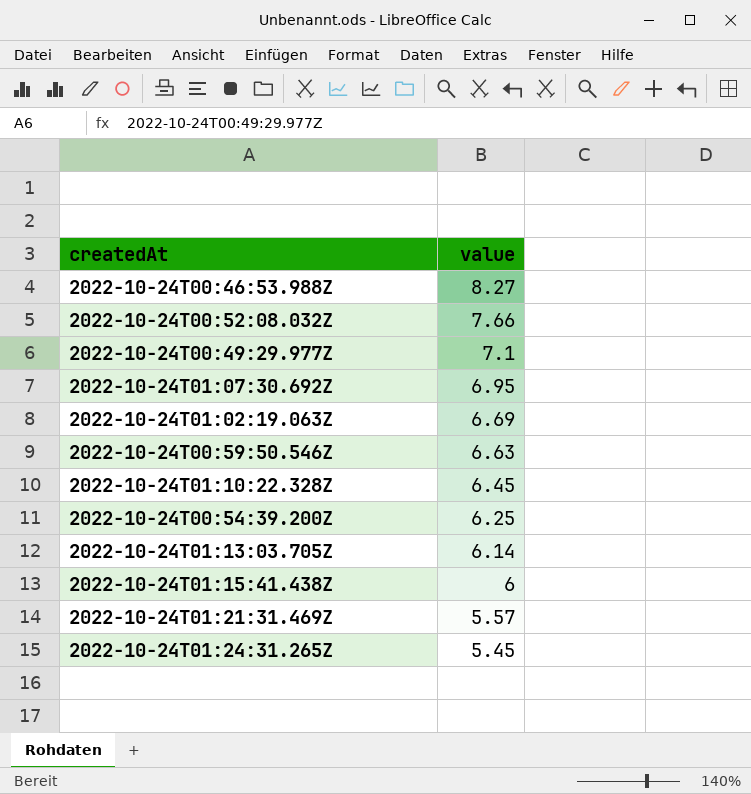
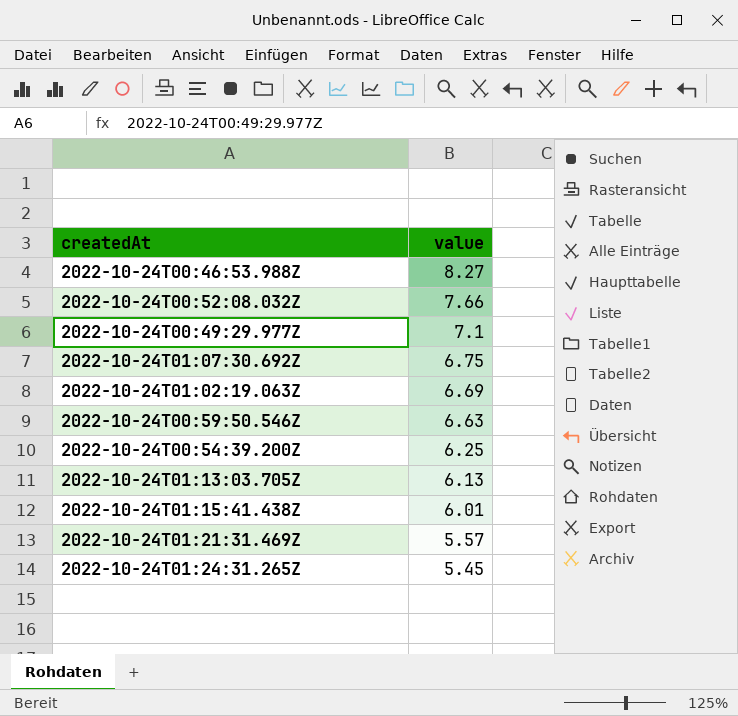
row 2022-10-24T01:10:22.328Z: 6.45 -> none
2022-10-24T01:07:30.692Z | value: 6.95 -> 6.75
2022-10-24T01:13:03.705Z | value: 6.14 -> 6.13
2022-10-24T01:15:41.438Z | value: 6 -> 6.01

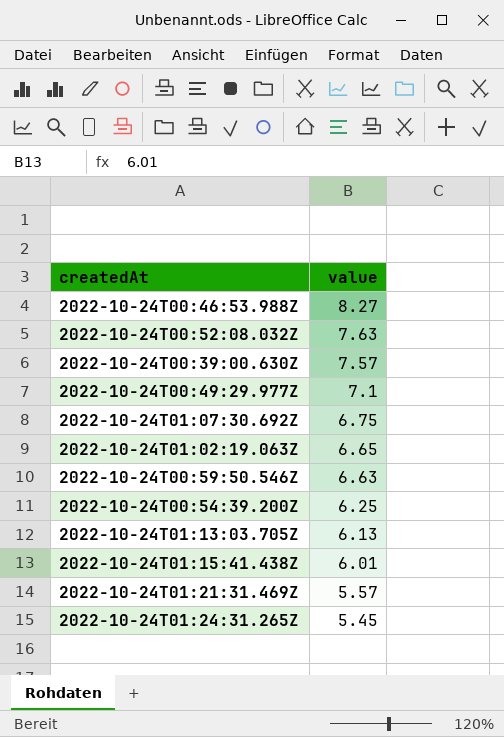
2022-10-24T00:52:08.032Z | value: 7.66 -> 7.63
row 2022-10-24T00:39:00.630Z: none -> 7.57
2022-10-24T01:02:19.063Z | value: 6.69 -> 6.65

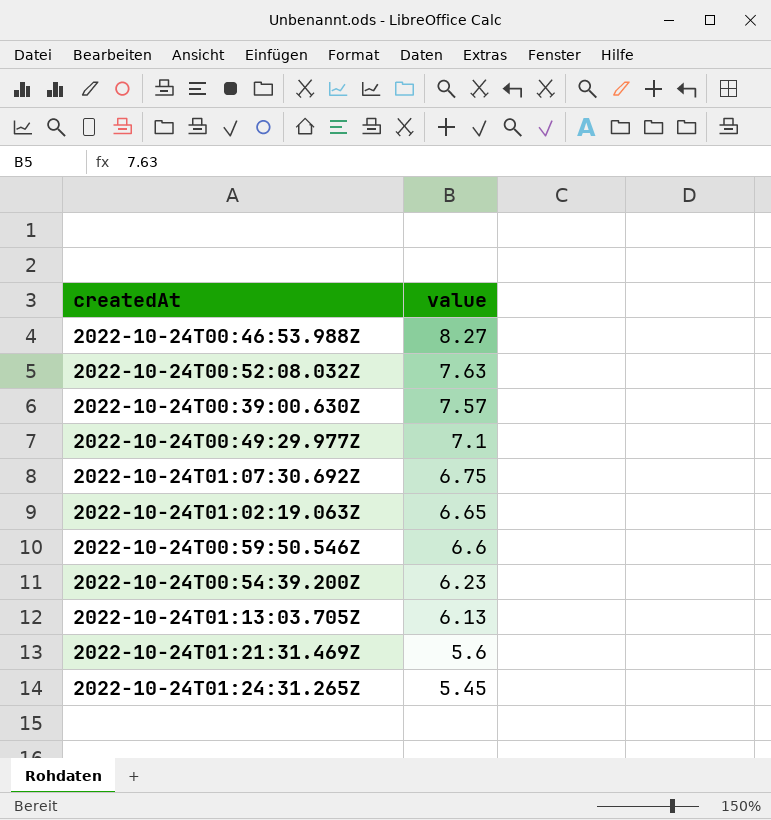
row 2022-10-24T01:15:41.438Z: 6.01 -> none
2022-10-24T00:59:50.546Z | value: 6.63 -> 6.6
2022-10-24T00:54:39.200Z | value: 6.25 -> 6.23
2022-10-24T01:21:31.469Z | value: 5.57 -> 5.6

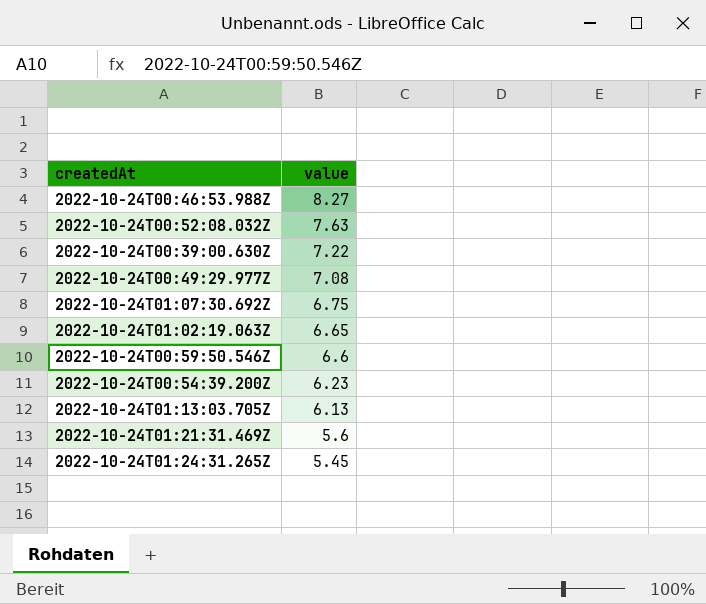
2022-10-24T00:39:00.630Z | value: 7.57 -> 7.22
2022-10-24T00:49:29.977Z | value: 7.1 -> 7.08

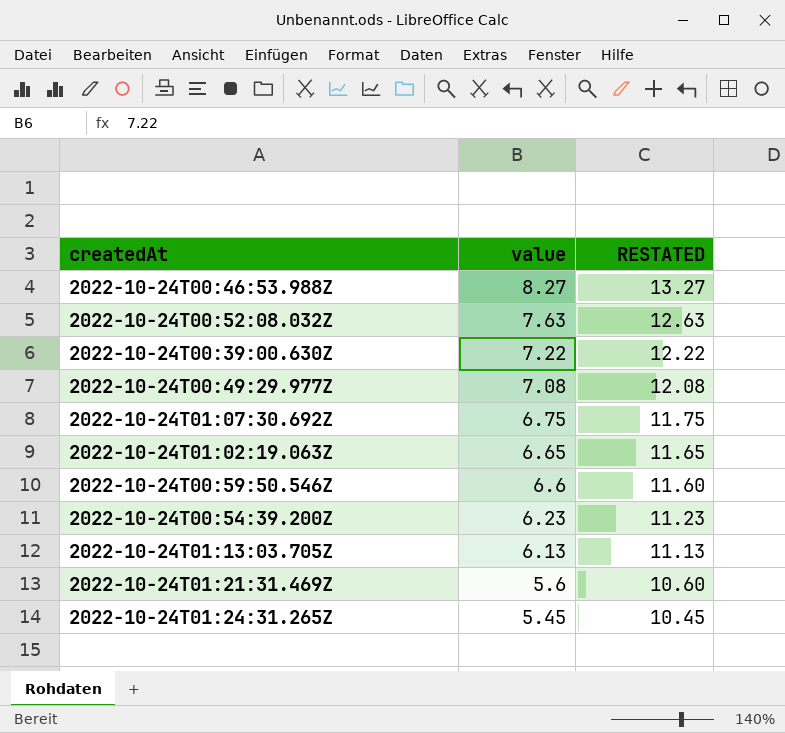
column RESTATED | formula: none -> [value] + 5

